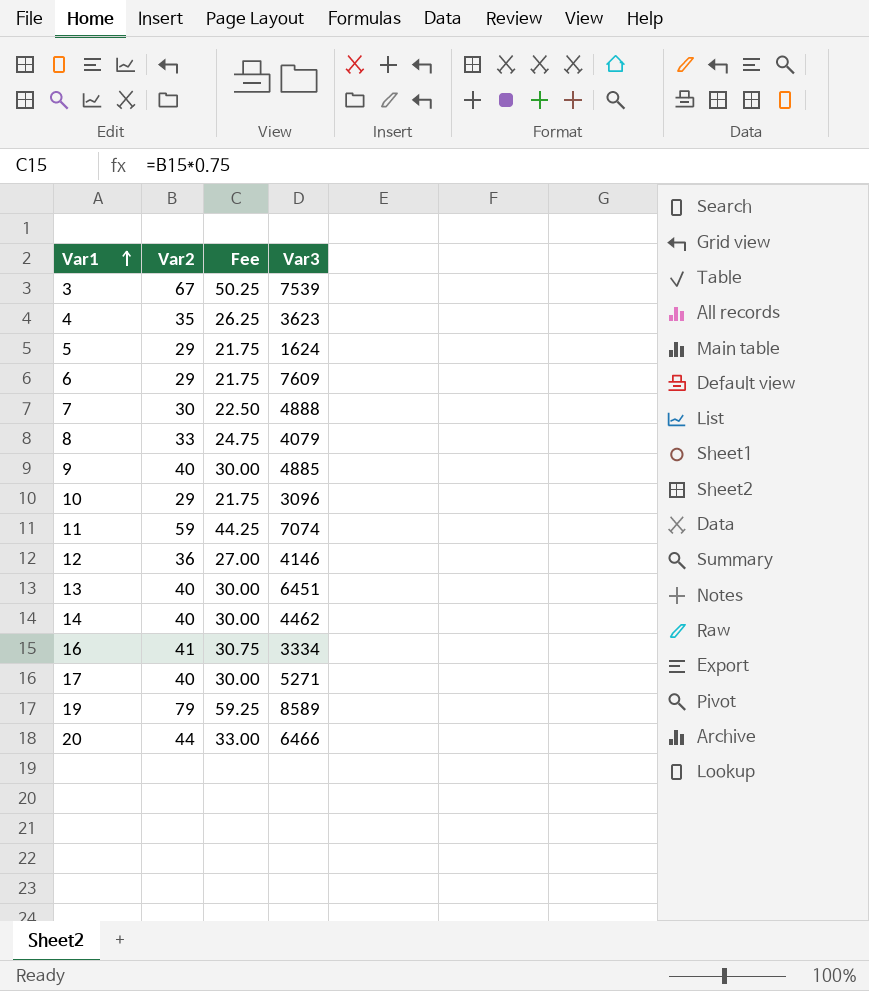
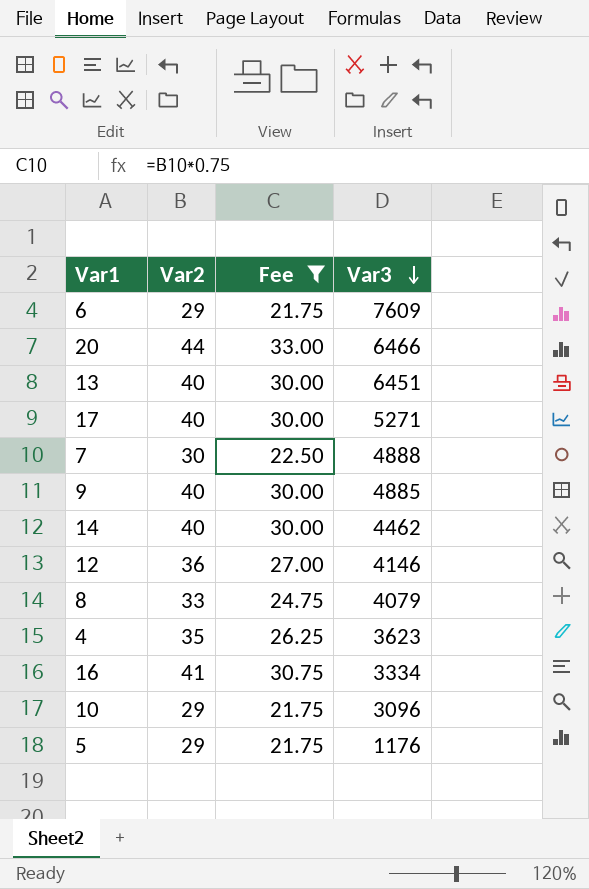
filter: none -> Fee <= 33.00
row order: Var1 ascending -> Var3 descending
5 | Var3: 1624 -> 1176

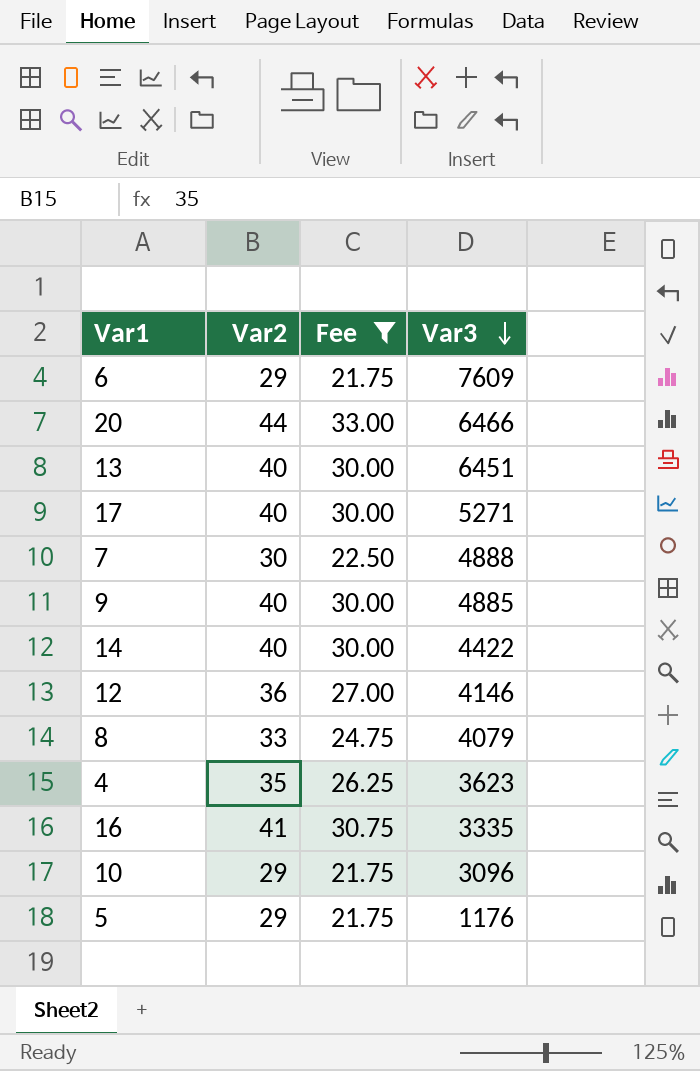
14 | Var3: 4462 -> 4422
16 | Var3: 3334 -> 3335

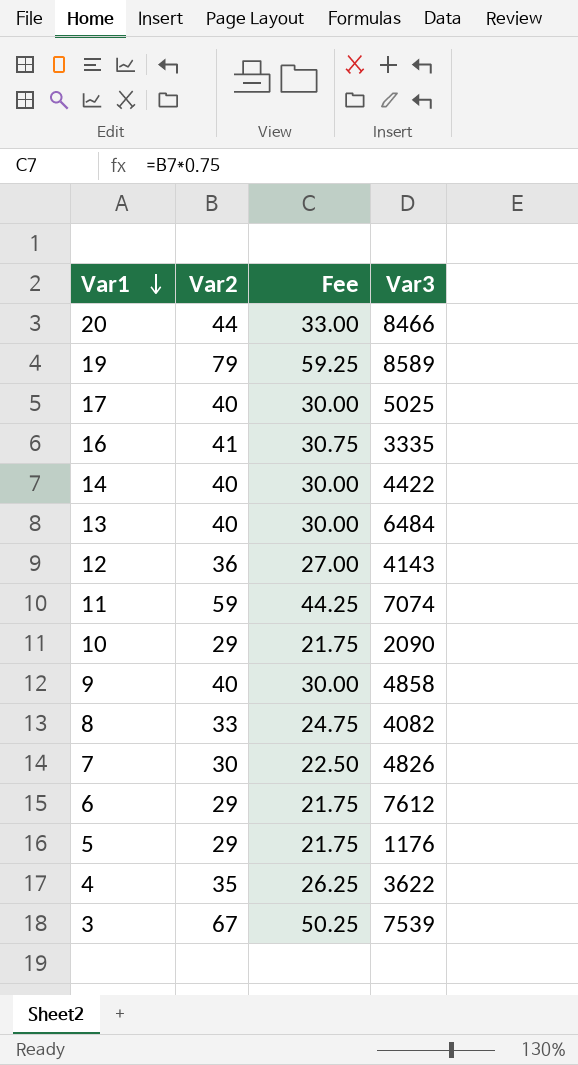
filter: Fee <= 33.00 -> none
row order: Var3 descending -> Var1 descending
20 | Var3: 6466 -> 8466
17 | Var3: 5271 -> 5025
13 | Var3: 6451 -> 6484
12 | Var3: 4146 -> 4143
10 | Var3: 3096 -> 2090
9 | Var3: 4885 -> 4858
8 | Var3: 4079 -> 4082
7 | Var3: 4888 -> 4826
6 | Var3: 7609 -> 7612
4 | Var3: 3623 -> 3622

